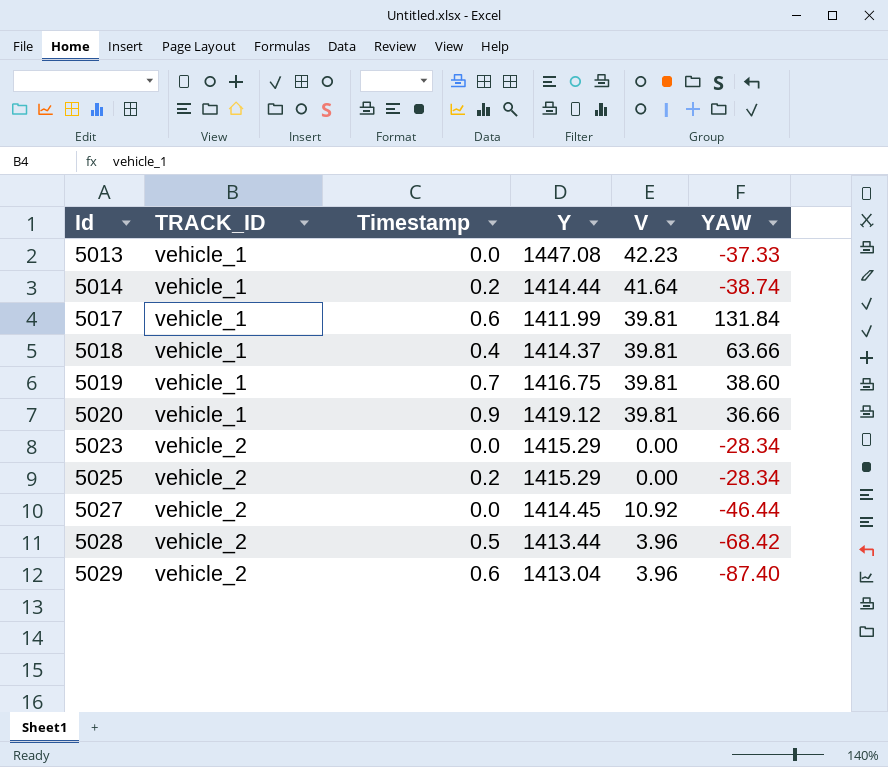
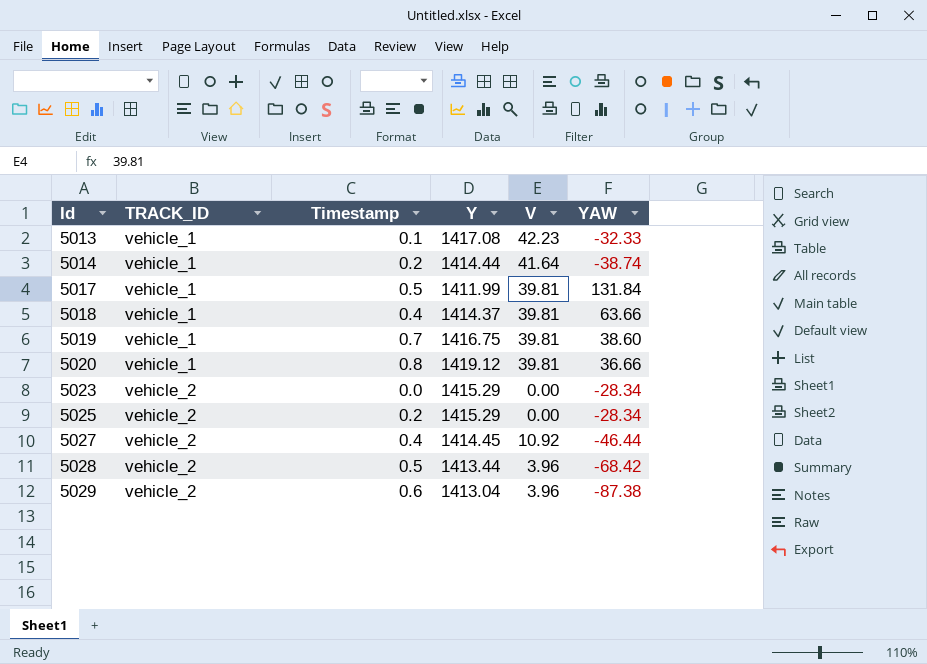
5013 | Timestamp: 0.0 -> 0.1
5013 | Y: 1447.08 -> 1417.08
5013 | YAW: -37.33 -> -32.33
5017 | Timestamp: 0.6 -> 0.5
5020 | Timestamp: 0.9 -> 0.8
5027 | Timestamp: 0.0 -> 0.4
5029 | YAW: -87.40 -> -87.38

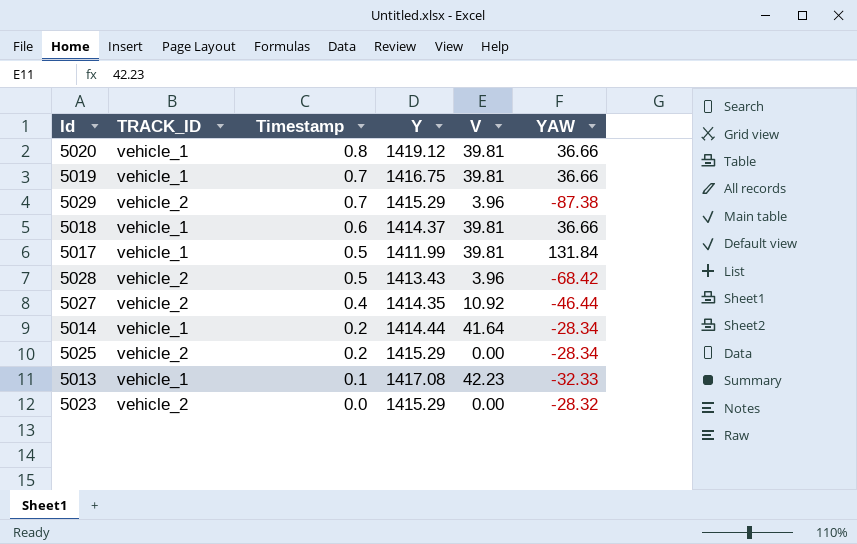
row order: Id ascending -> Timestamp descending
5019 | YAW: 38.60 -> 36.66
5029 | Timestamp: 0.6 -> 0.7
5029 | Y: 1413.04 -> 1415.29
5018 | Timestamp: 0.4 -> 0.6
5018 | YAW: 63.66 -> 36.66
5028 | Y: 1413.44 -> 1413.43
5027 | Y: 1414.45 -> 1414.35
5014 | YAW: -38.74 -> -28.34
5023 | YAW: -28.34 -> -28.32

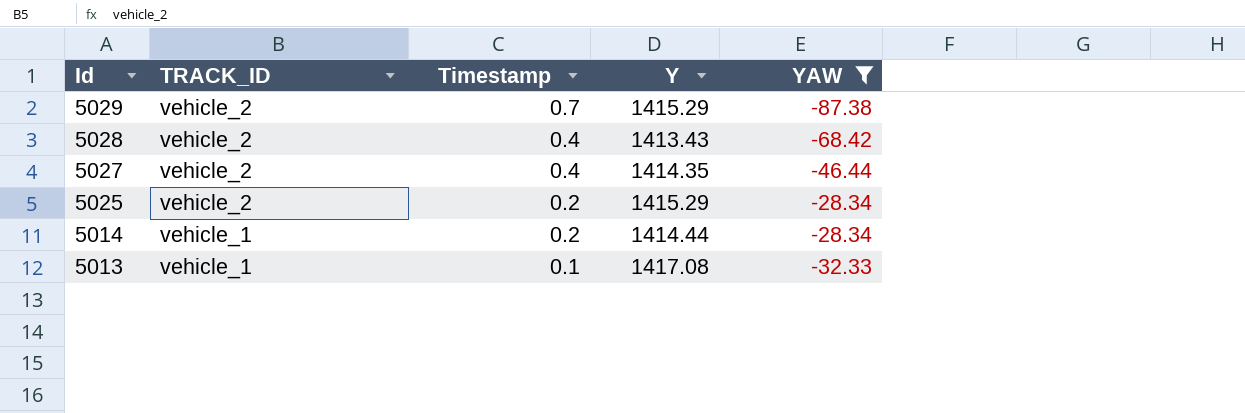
filter: none -> YAW <= -28.34
row order: Timestamp descending -> Id descending
column V | position: 5 -> none
5028 | Timestamp: 0.5 -> 0.4

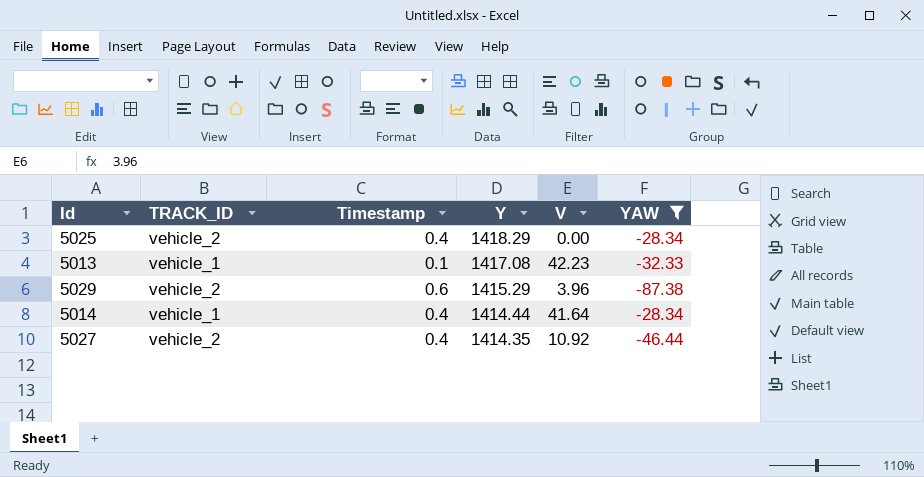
row order: Id descending -> Y descending
column V | position: none -> 5
row 5028: vehicle_2 | 0.4 | 1413.43 | -68.42 -> none
5025 | Timestamp: 0.2 -> 0.4
5025 | Y: 1415.29 -> 1418.29
5029 | Timestamp: 0.7 -> 0.6
5014 | Timestamp: 0.2 -> 0.4

